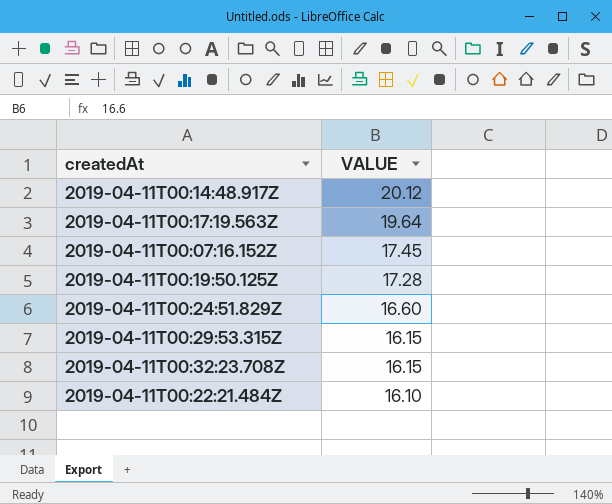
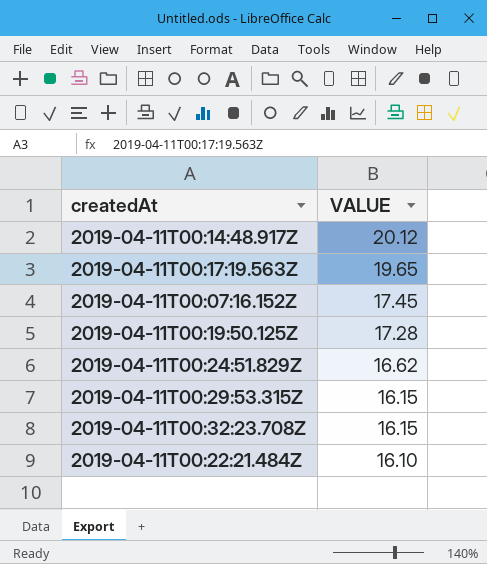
2019-04-11T00:17:19.563Z | VALUE: 19.64 -> 19.65
2019-04-11T00:24:51.829Z | VALUE: 16.60 -> 16.62

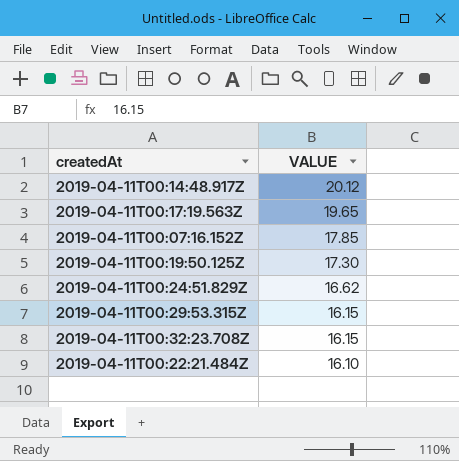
2019-04-11T00:07:16.152Z | VALUE: 17.45 -> 17.85
2019-04-11T00:19:50.125Z | VALUE: 17.28 -> 17.30

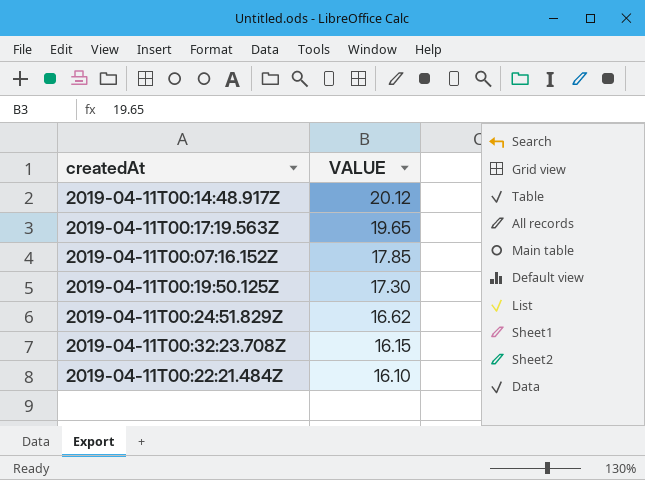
row 2019-04-11T00:29:53.315Z: 16.15 -> none

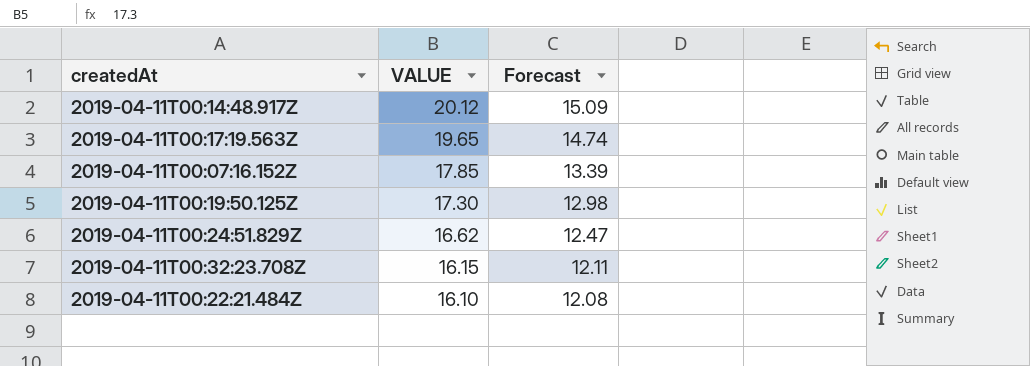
column Forecast | formula: none -> [VALUE] * 0.75

